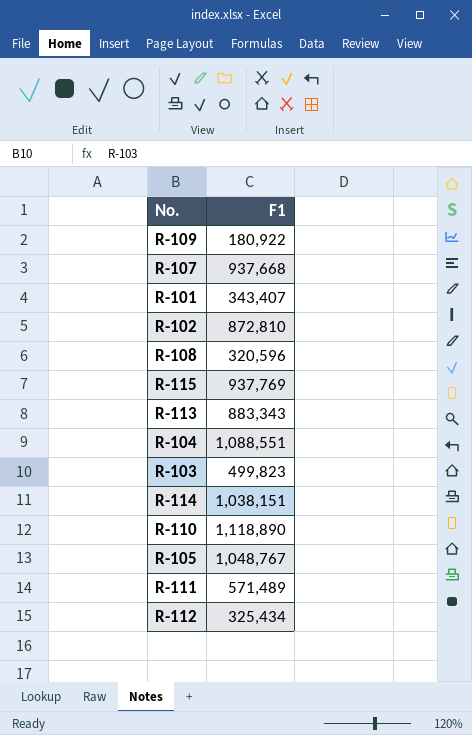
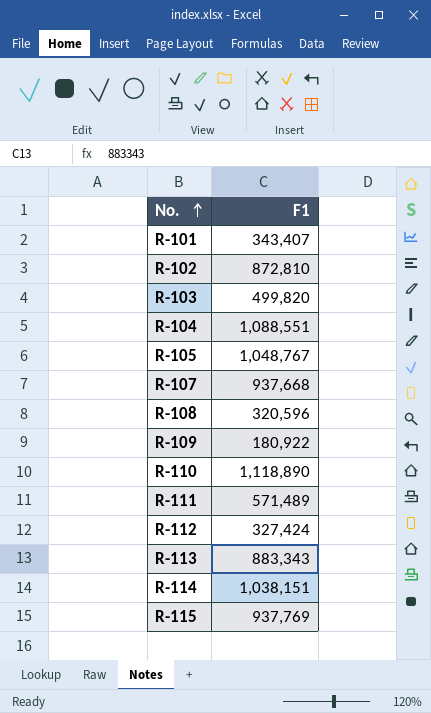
row order: none -> No. ascending
R-103 | F1: 499,823 -> 499,820
R-112 | F1: 325,434 -> 327,424

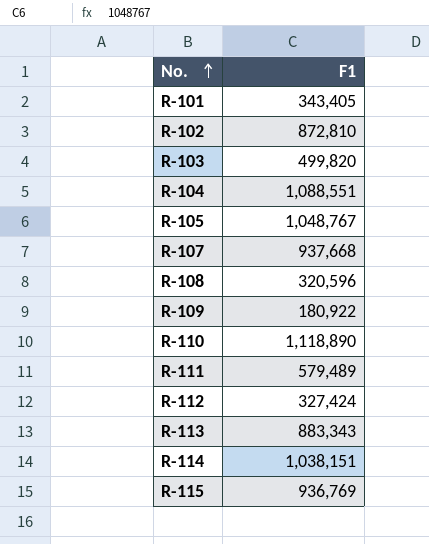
R-101 | F1: 343,407 -> 343,405
R-111 | F1: 571,489 -> 579,489
R-115 | F1: 937,769 -> 936,769

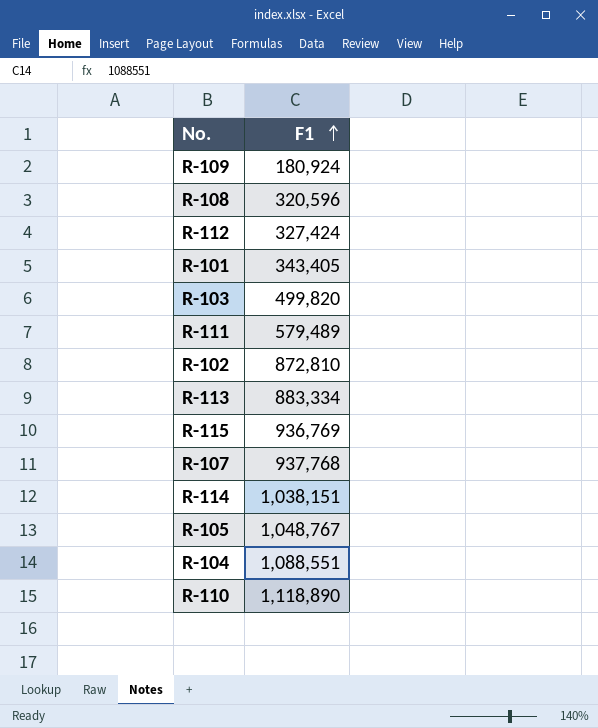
row order: No. ascending -> F1 ascending
R-109 | F1: 180,922 -> 180,924
R-113 | F1: 883,343 -> 883,334
R-107 | F1: 937,668 -> 937,768

